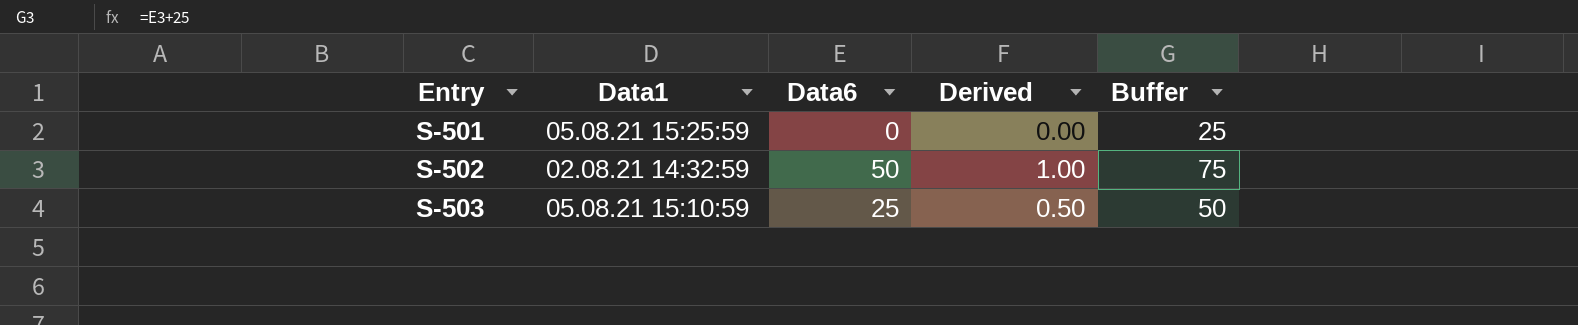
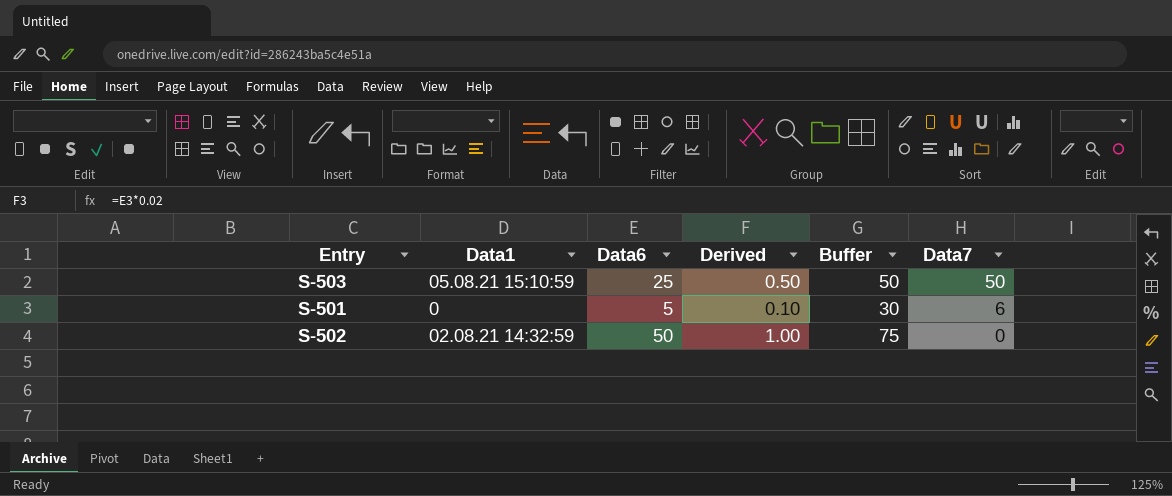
row order: Entry ascending -> Data7 descending
column Data7 | position: none -> 6
S-501 | Data1: 05.08.21 15:25:59 -> 0
S-501 | Data6: 0 -> 5
S-501 | Derived: 0.00 -> 0.10
S-501 | Buffer: 25 -> 30

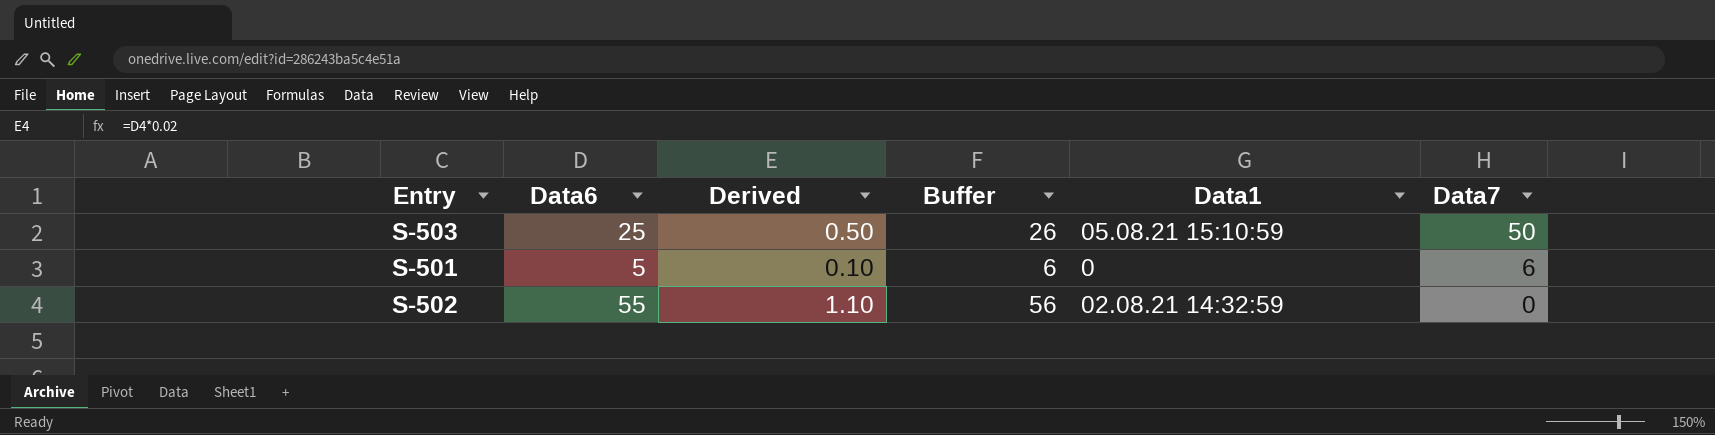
column Buffer | formula: [Data6] + 25 -> [Data6] + 1
column Data1 | position: 2 -> 5
S-502 | Data6: 50 -> 55
S-502 | Derived: 1.00 -> 1.10

